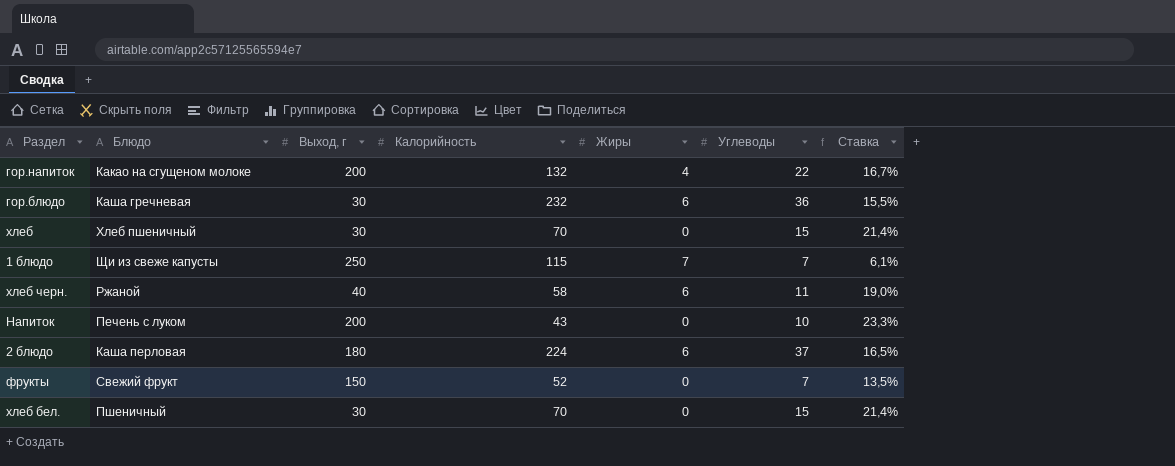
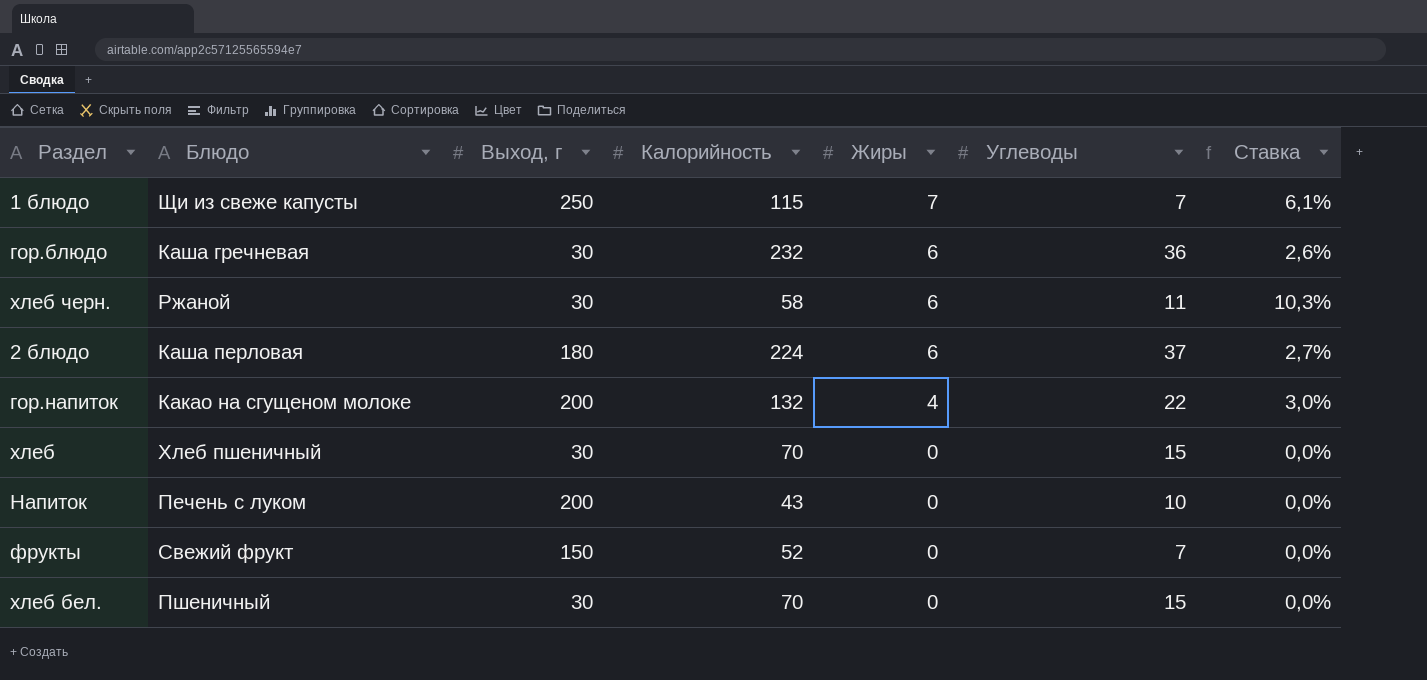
row order: none -> Жиры descending
column Ставка | formula: [Углеводы] / [Калорийность] -> [Жиры] / [Калорийность]
хлеб черн. | Выход, г: 40 -> 30

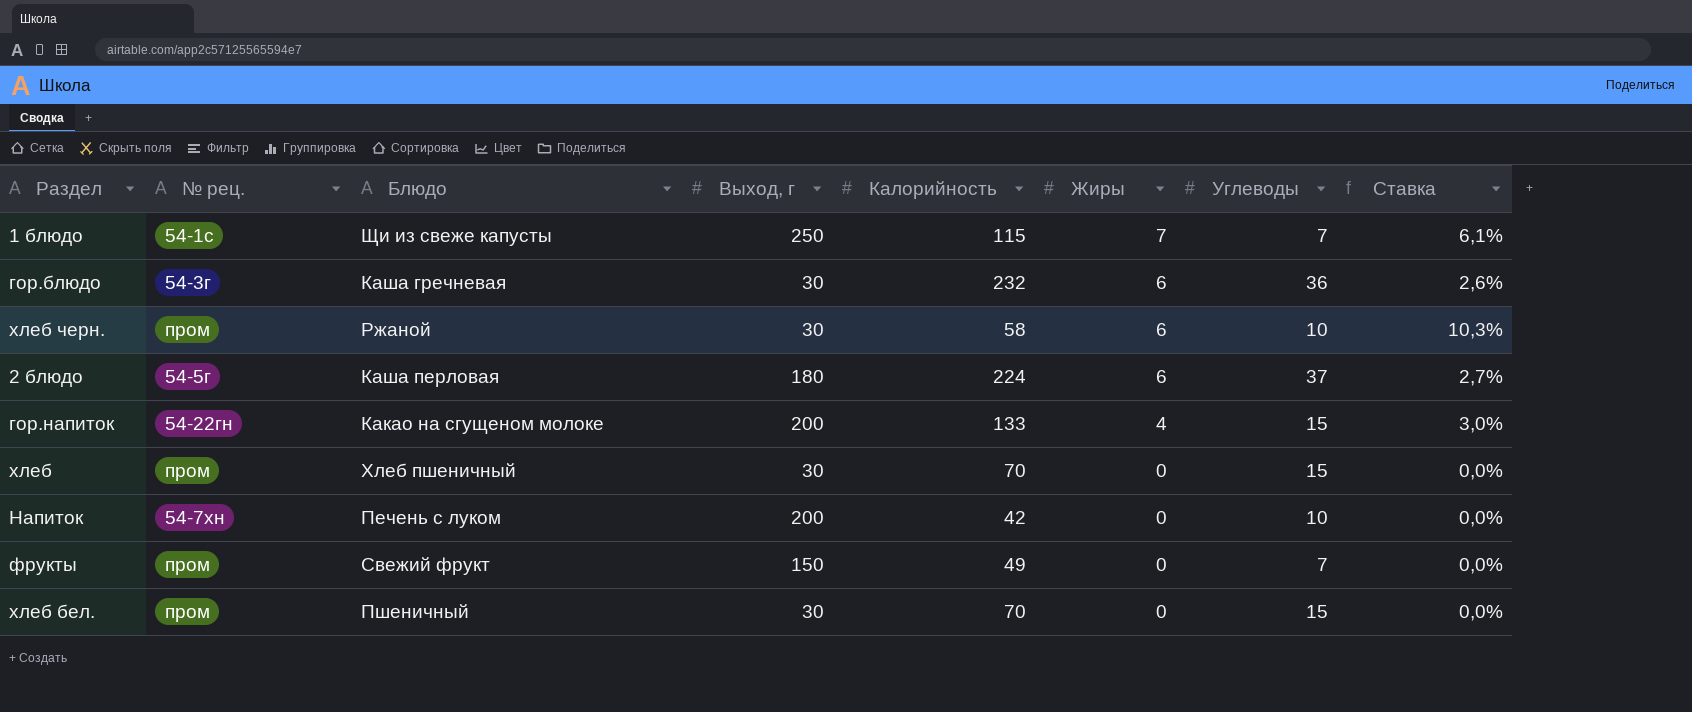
column № рец. | position: none -> 2
хлеб черн. | Углеводы: 11 -> 10
гор.напиток | Калорийность: 132 -> 133
гор.напиток | Углеводы: 22 -> 15
Напиток | Калорийность: 43 -> 42
фрукты | Калорийность: 52 -> 49

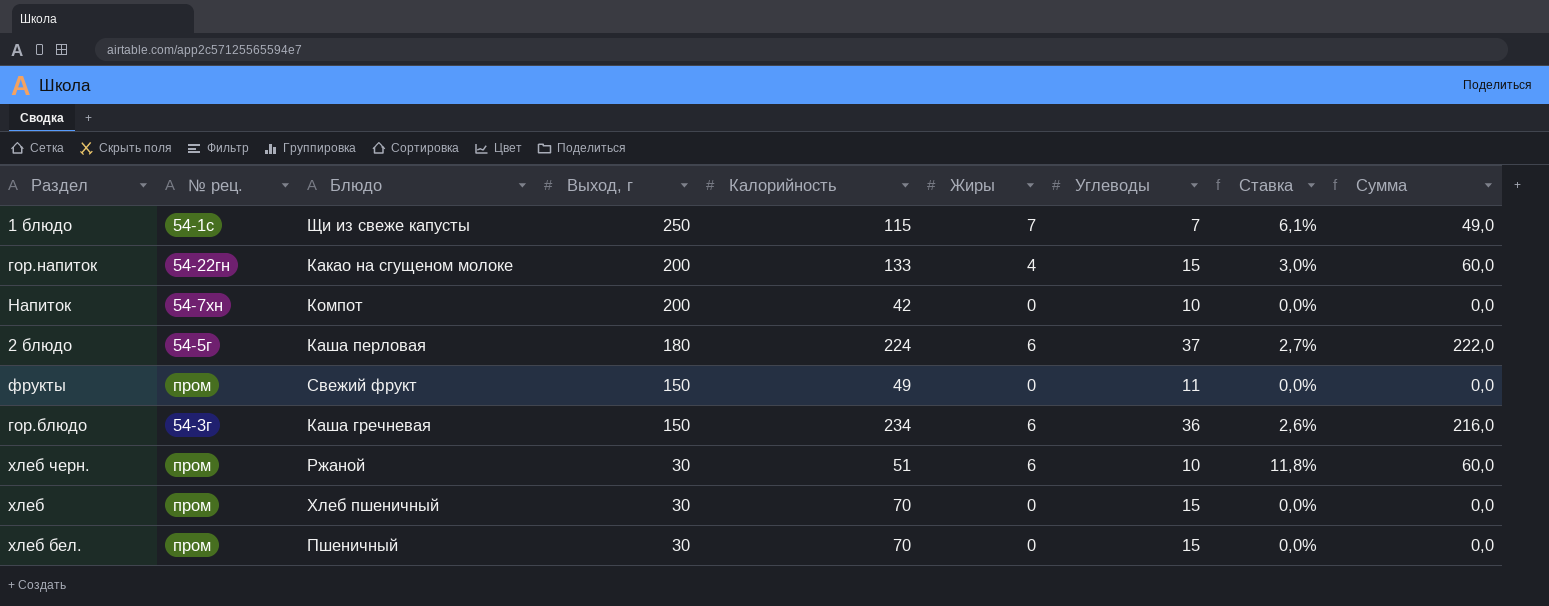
row order: Жиры descending -> Выход, г descending
column Сумма | formula: none -> [Жиры] * [Углеводы]
Напиток | Блюдо: Печень с луком -> Компот
фрукты | Углеводы: 7 -> 11
гор.блюдо | Выход, г: 30 -> 150
гор.блюдо | Калорийность: 232 -> 234
хлеб черн. | Калорийность: 58 -> 51
хлеб черн. | Ставка: 10,3% -> 11,8%

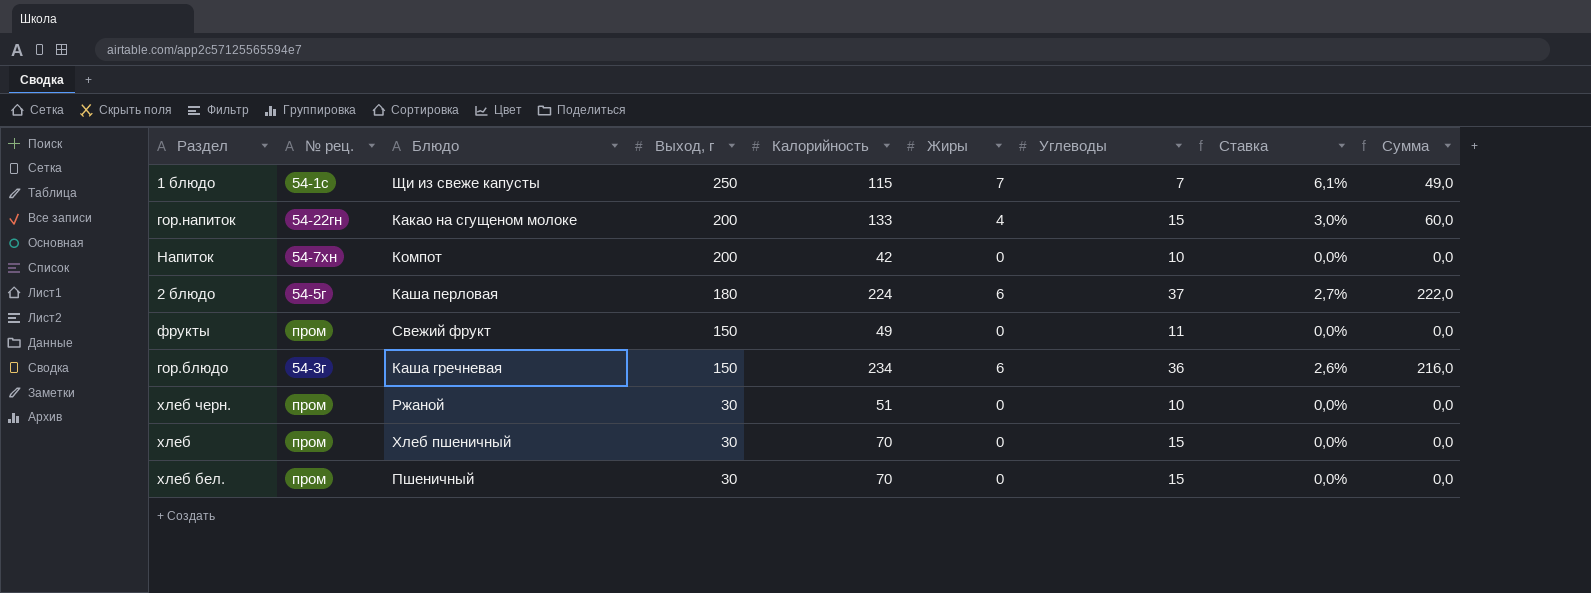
хлеб черн. | Жиры: 6 -> 0
хлеб черн. | Ставка: 11,8% -> 0,0%
хлеб черн. | Сумма: 60,0 -> 0,0

